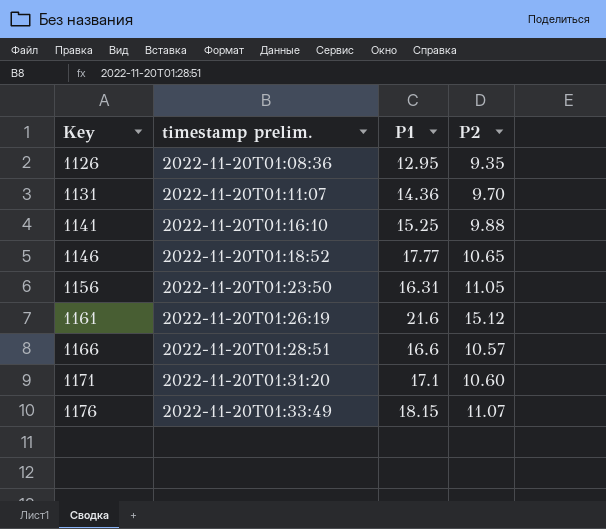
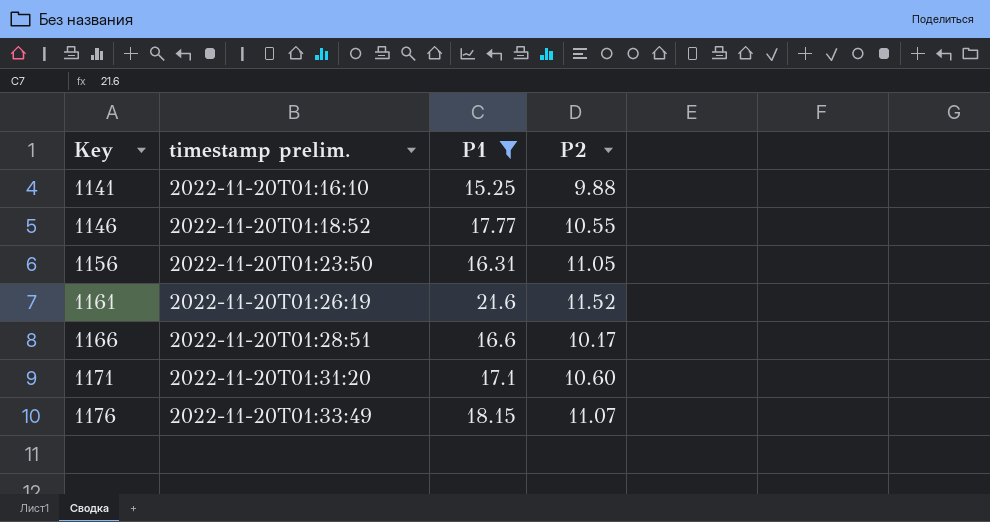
filter: none -> P1 >= 15.25
1146 | P2: 10.65 -> 10.55
1161 | P2: 15.12 -> 11.52
1166 | P2: 10.57 -> 10.17

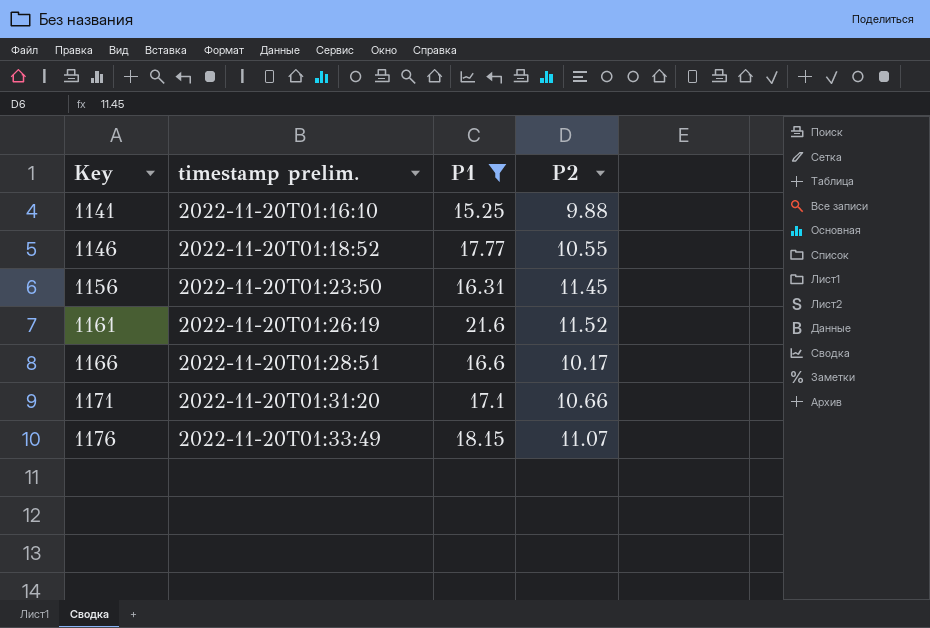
1156 | P2: 11.05 -> 11.45
1171 | P2: 10.60 -> 10.66

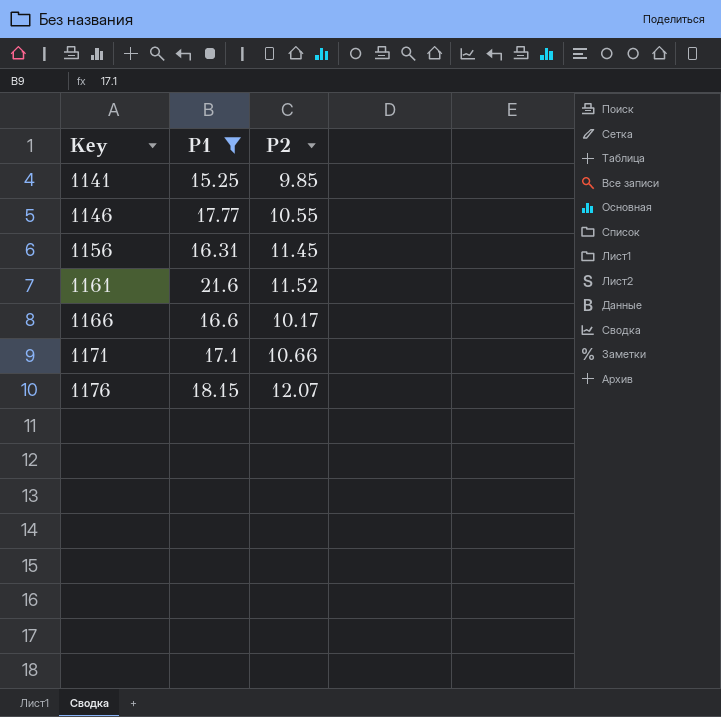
column timestamp prelim. | position: 2 -> none
1141 | P2: 9.88 -> 9.85
1176 | P2: 11.07 -> 12.07

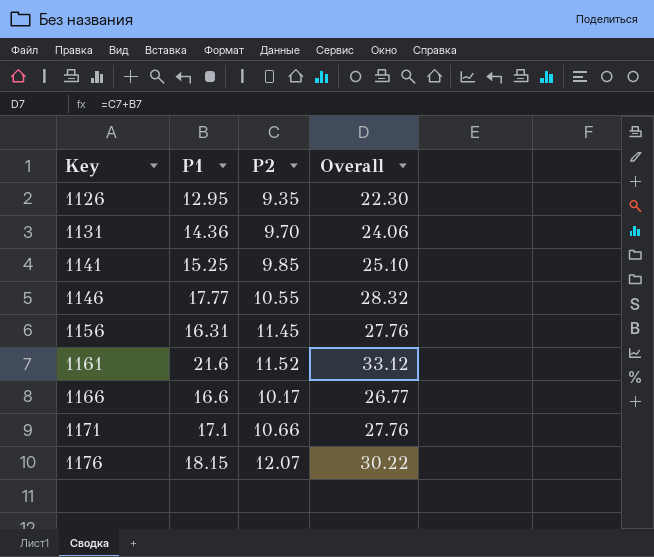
filter: P1 >= 15.25 -> none
column Overall | formula: none -> [P1] + [P2]

